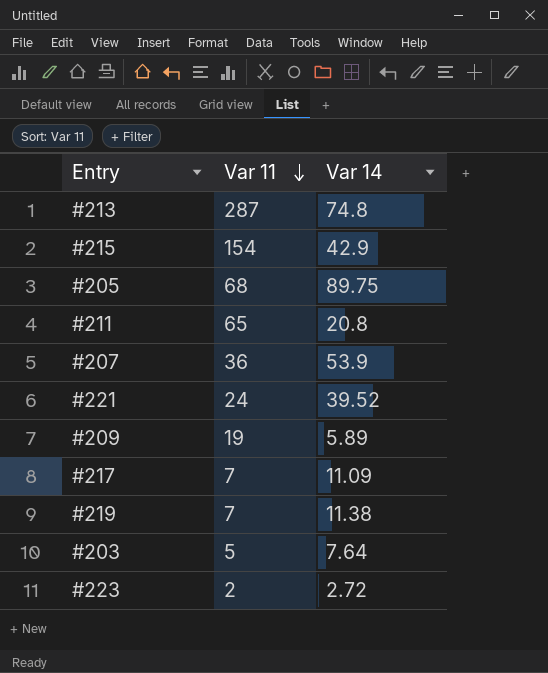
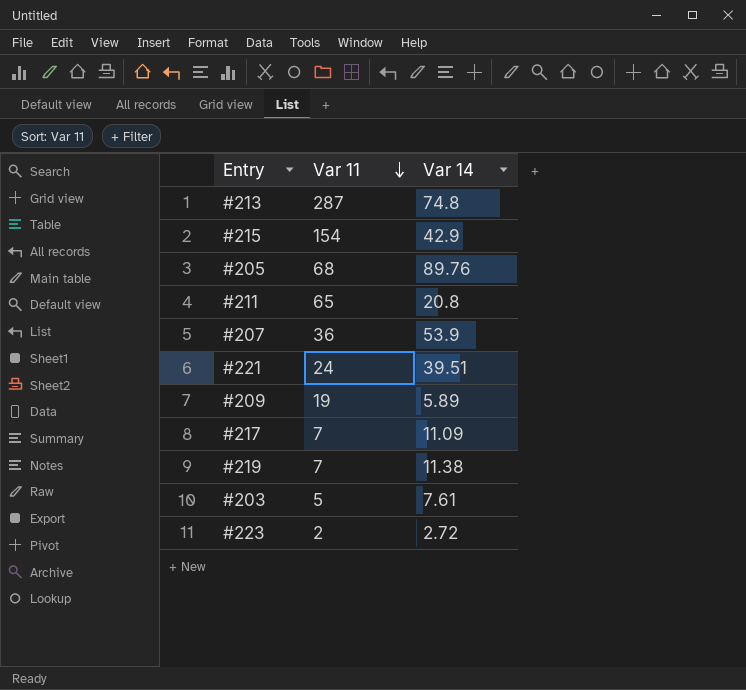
#205 | Var 14: 89.75 -> 89.76
#221 | Var 14: 39.52 -> 39.51
#203 | Var 14: 7.64 -> 7.61

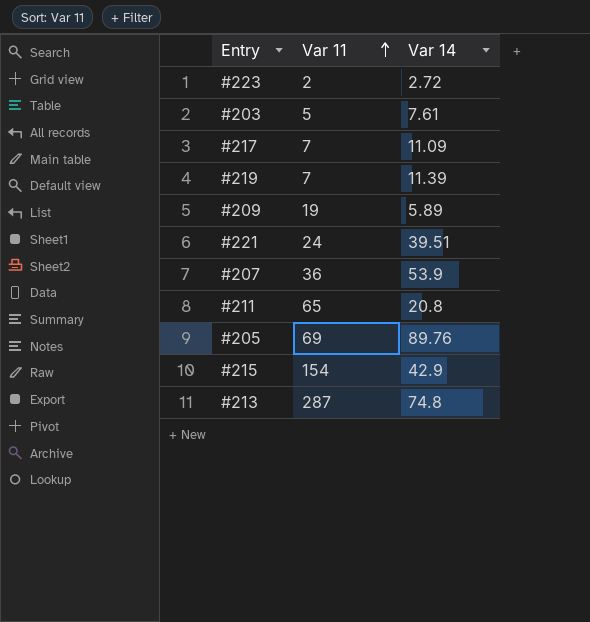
row order: Var 11 descending -> Var 11 ascending
#219 | Var 14: 11.38 -> 11.39
#205 | Var 11: 68 -> 69

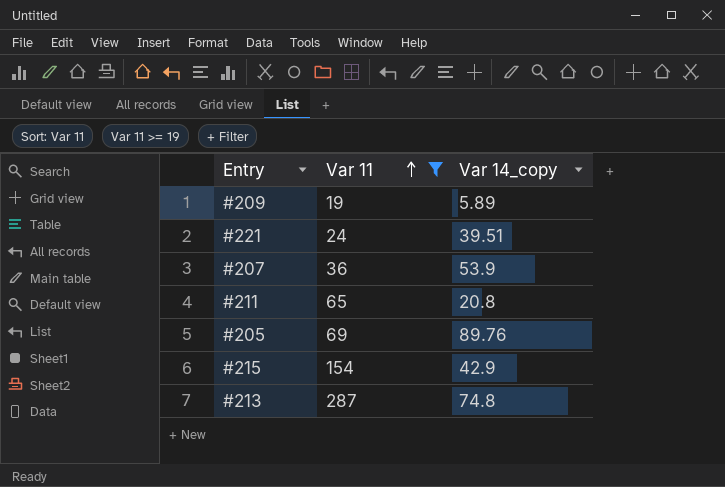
filter: none -> Var 11 >= 19
column name: Var 14 -> Var 14_copy

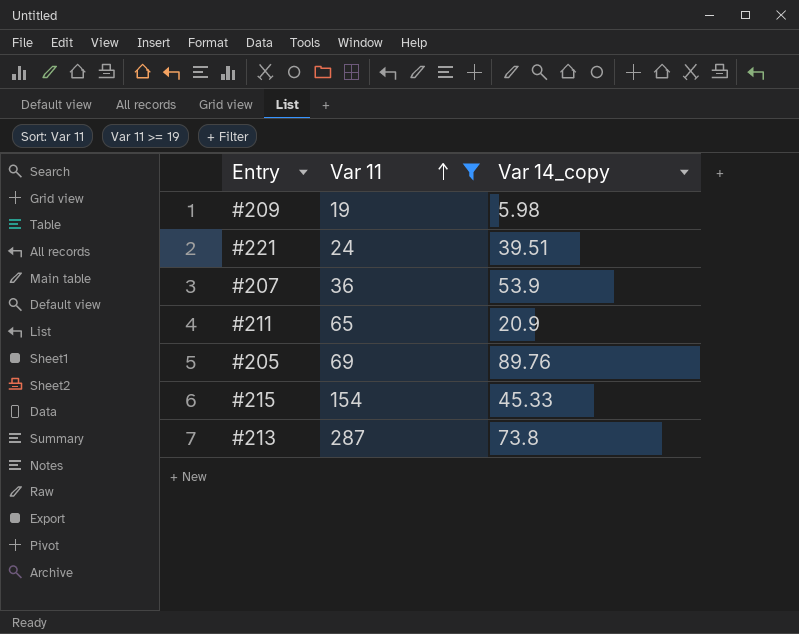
#209 | Var 14_copy: 5.89 -> 5.98
#211 | Var 14_copy: 20.8 -> 20.9
#215 | Var 14_copy: 42.9 -> 45.33
#213 | Var 14_copy: 74.8 -> 73.8

